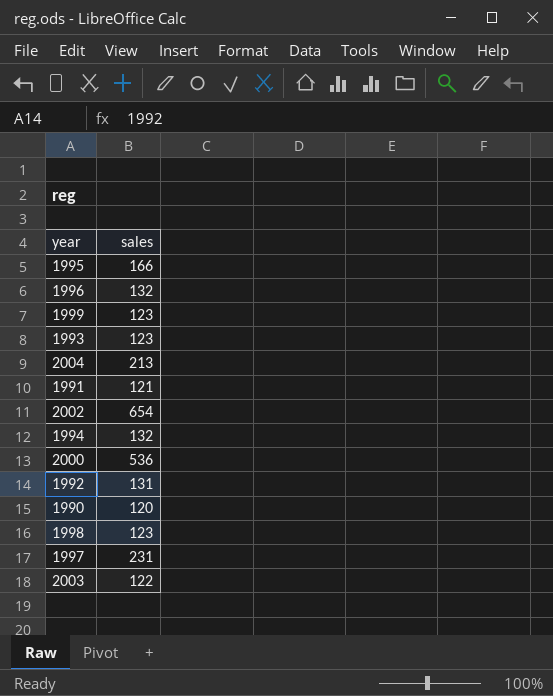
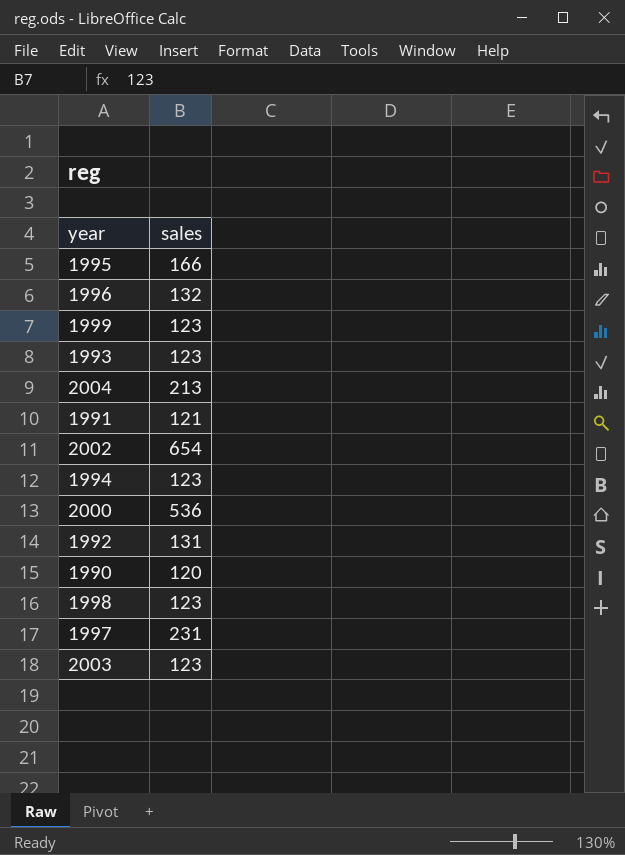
1994 | sales: 132 -> 123
2003 | sales: 122 -> 123

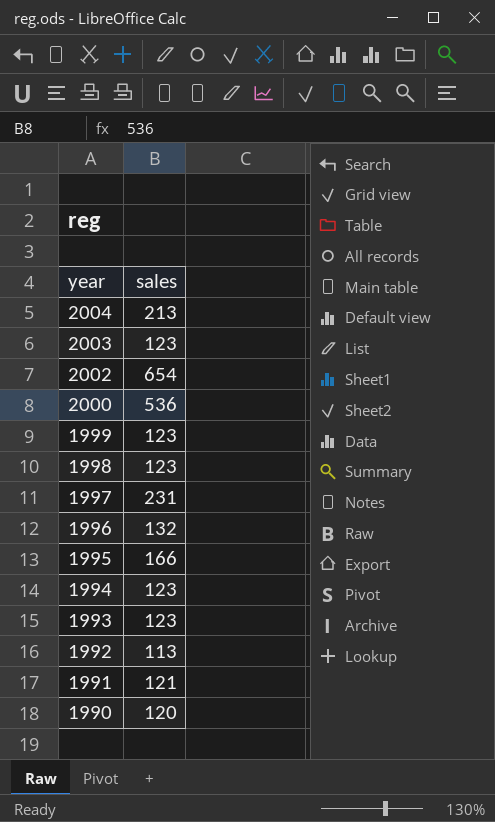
row order: none -> year descending
1992 | sales: 131 -> 113

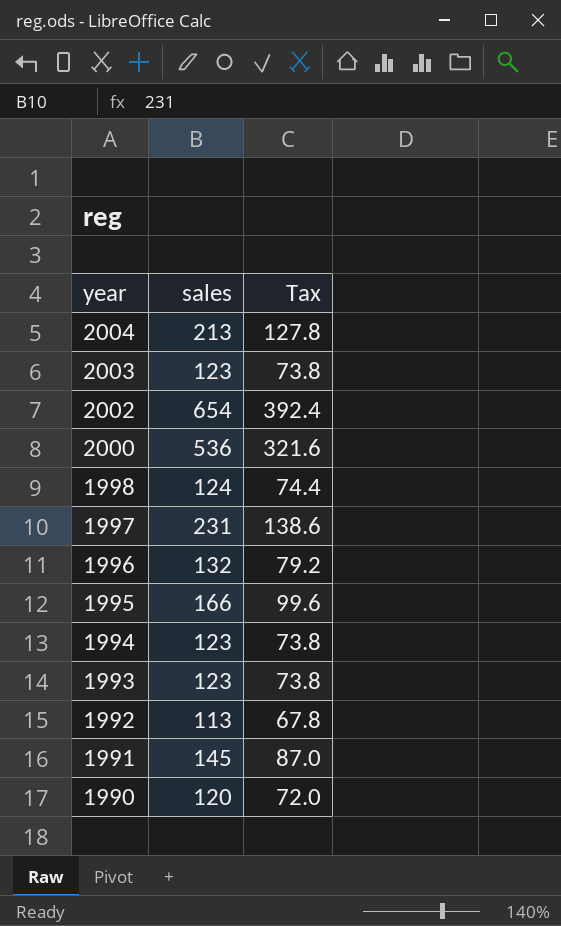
column Tax | formula: none -> [sales] * 0.6
row 1999: 123 -> none
1998 | sales: 123 -> 124
1991 | sales: 121 -> 145

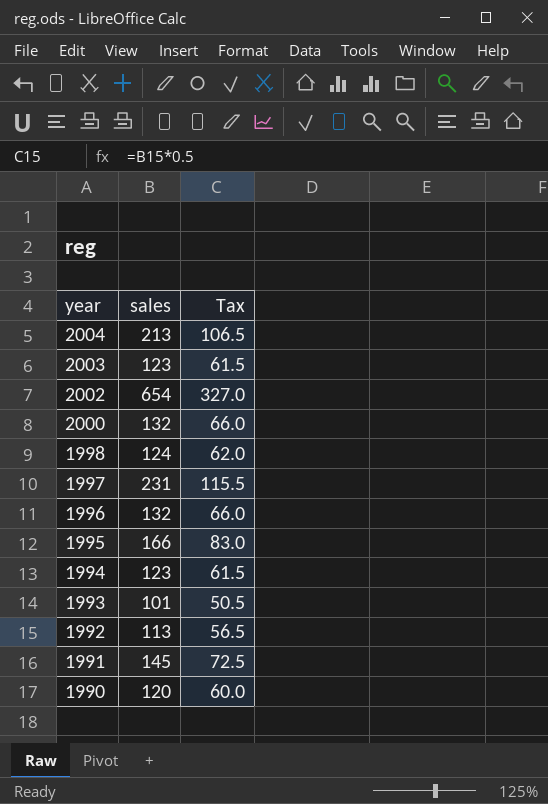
column Tax | formula: [sales] * 0.6 -> [sales] * 0.5
2000 | sales: 536 -> 132
1993 | sales: 123 -> 101

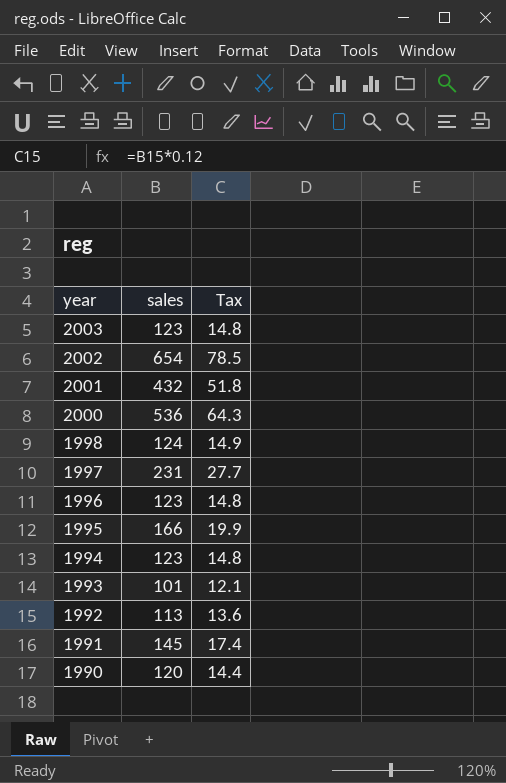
column Tax | formula: [sales] * 0.5 -> [sales] * 0.12
row 2004: 213 | 106.5 -> none
row 2001: none -> 432 | 51.8
2000 | sales: 132 -> 536
1996 | sales: 132 -> 123

